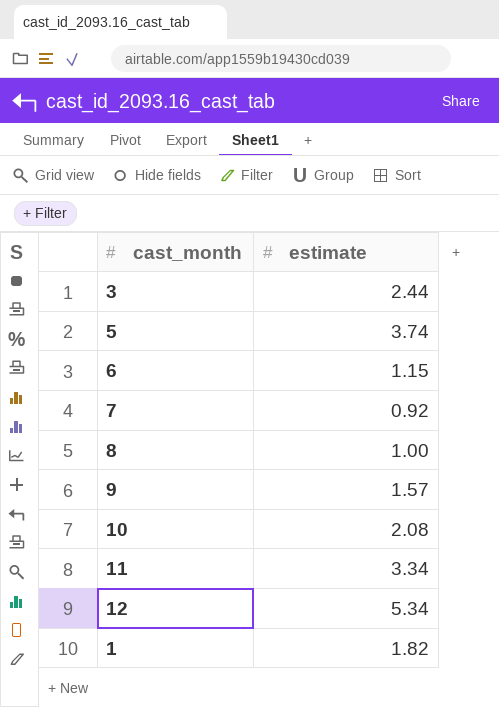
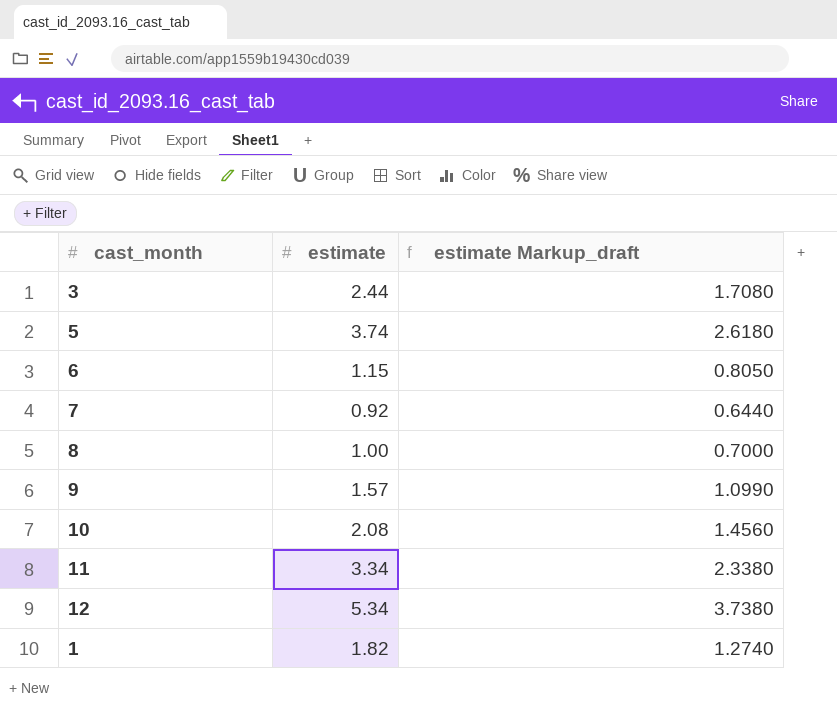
column estimate Markup_draft | formula: none -> [estimate] * 0.7

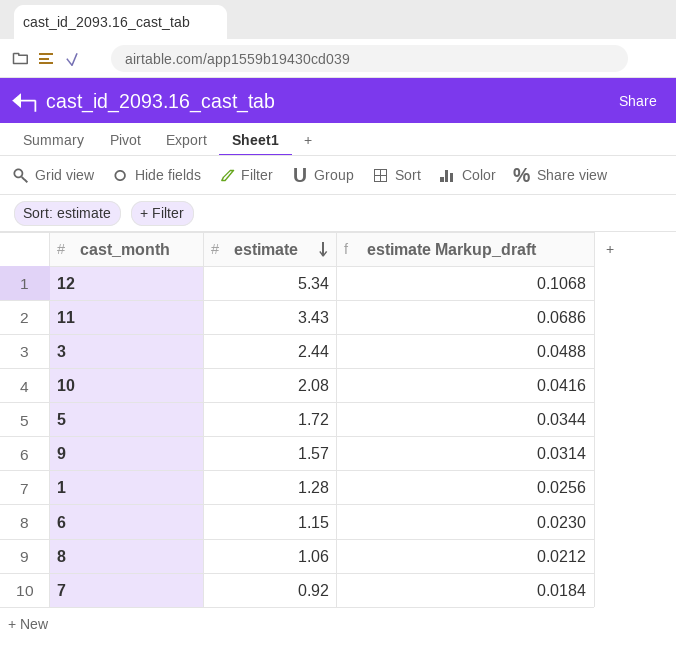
row order: none -> estimate descending
column estimate Markup_draft | formula: [estimate] * 0.7 -> [estimate] * 0.02
11 | estimate: 3.34 -> 3.43
5 | estimate: 3.74 -> 1.72
1 | estimate: 1.82 -> 1.28
8 | estimate: 1.00 -> 1.06

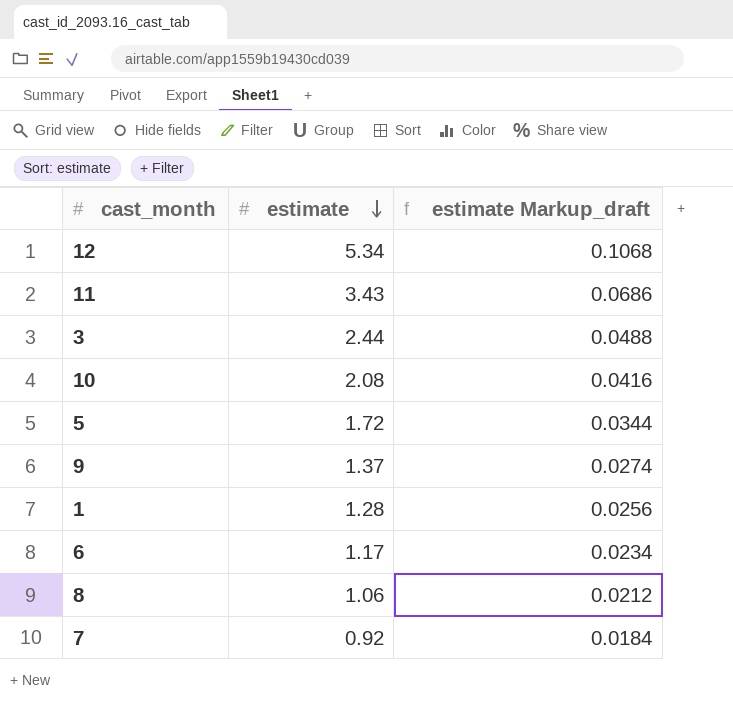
9 | estimate: 1.57 -> 1.37
9 | estimate Markup_draft: 0.0314 -> 0.0274
6 | estimate: 1.15 -> 1.17
6 | estimate Markup_draft: 0.0230 -> 0.0234

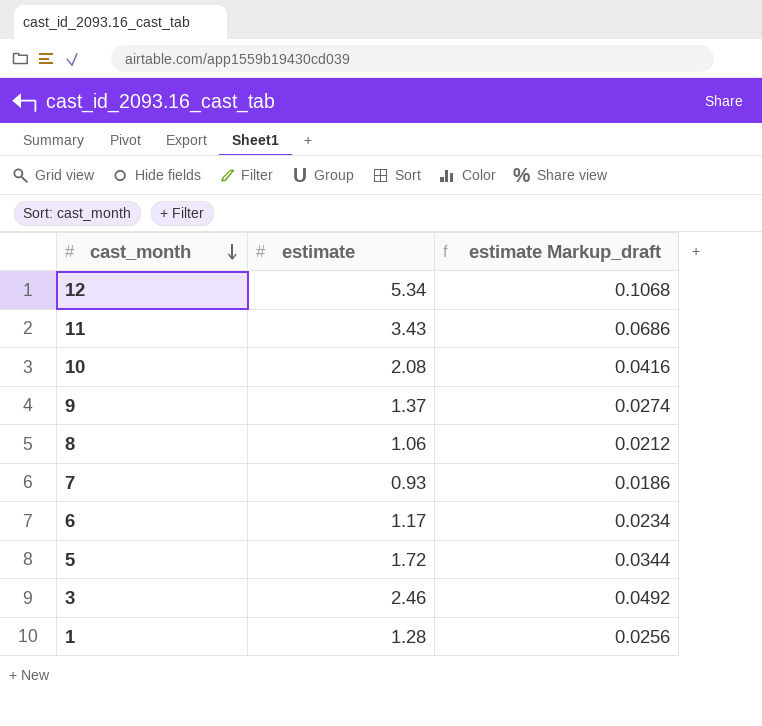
row order: estimate descending -> cast_month descending
7 | estimate: 0.92 -> 0.93
7 | estimate Markup_draft: 0.0184 -> 0.0186
3 | estimate: 2.44 -> 2.46
3 | estimate Markup_draft: 0.0488 -> 0.0492

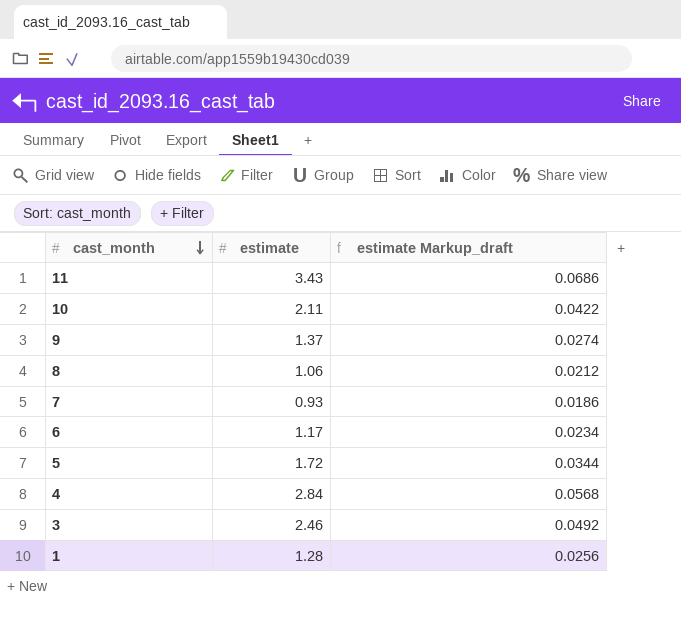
row 12: 5.34 | 0.1068 -> none
10 | estimate: 2.08 -> 2.11
10 | estimate Markup_draft: 0.0416 -> 0.0422
row 4: none -> 2.84 | 0.0568

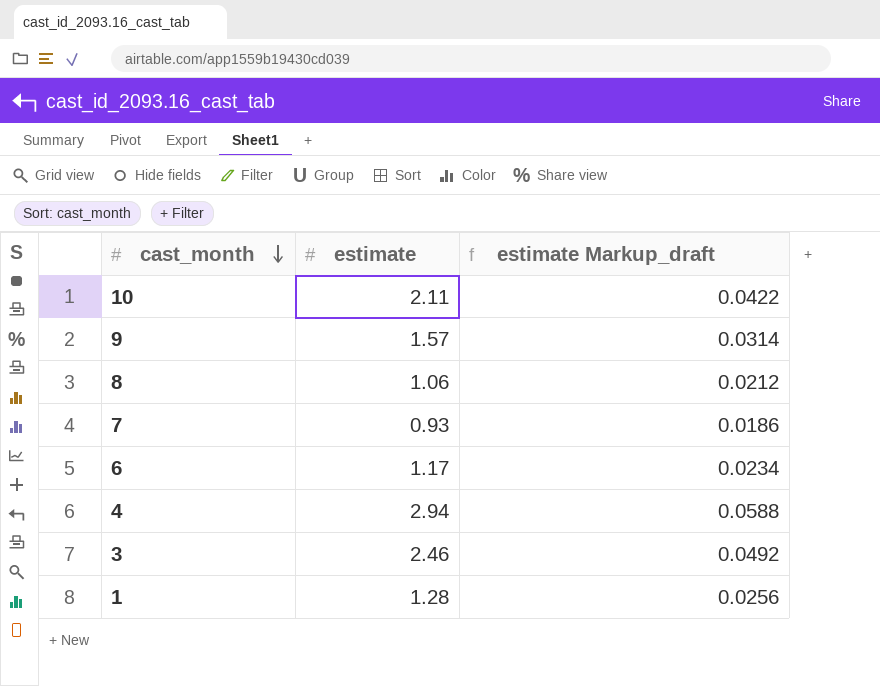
row 11: 3.43 | 0.0686 -> none
row 5: 1.72 | 0.0344 -> none
9 | estimate: 1.37 -> 1.57
9 | estimate Markup_draft: 0.0274 -> 0.0314
4 | estimate: 2.84 -> 2.94
4 | estimate Markup_draft: 0.0568 -> 0.0588

